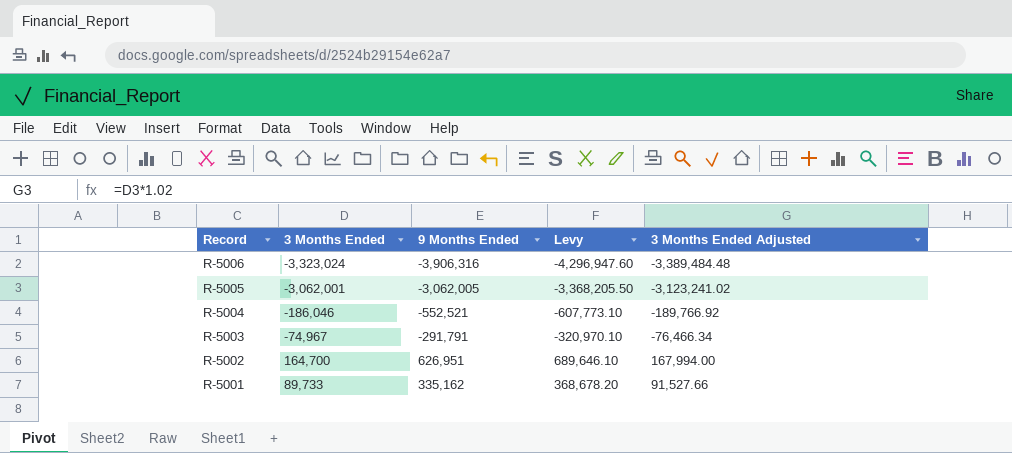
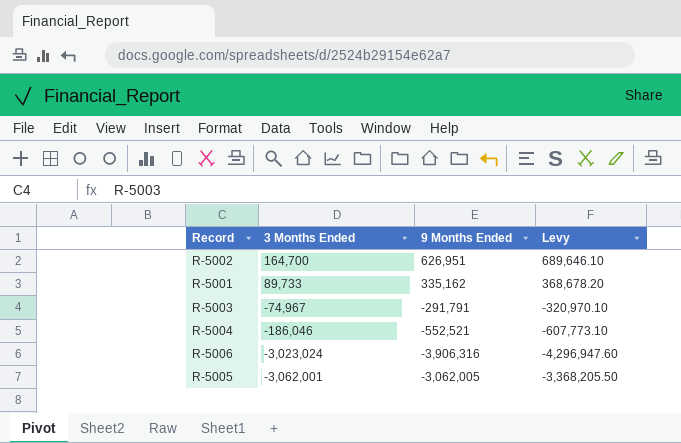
row order: Record descending -> 3 Months Ended descending
column 3 Months Ended Adjusted | formula: [3 Months Ended] * 1.02 -> none
R-5006 | 3 Months Ended: -3,323,024 -> -3,023,024

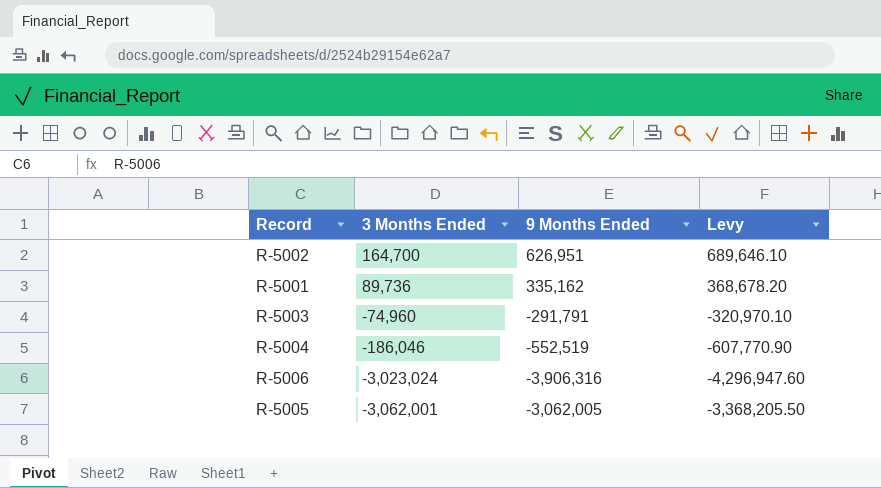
R-5001 | 3 Months Ended: 89,733 -> 89,736
R-5003 | 3 Months Ended: -74,967 -> -74,960
R-5004 | 9 Months Ended: -552,521 -> -552,519
R-5004 | Levy: -607,773.10 -> -607,770.90

